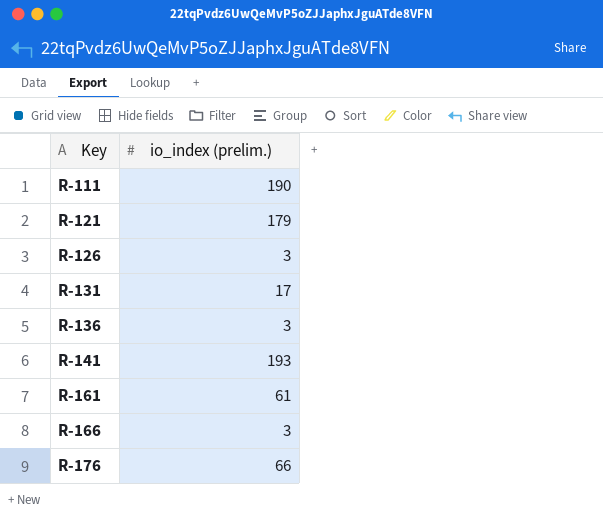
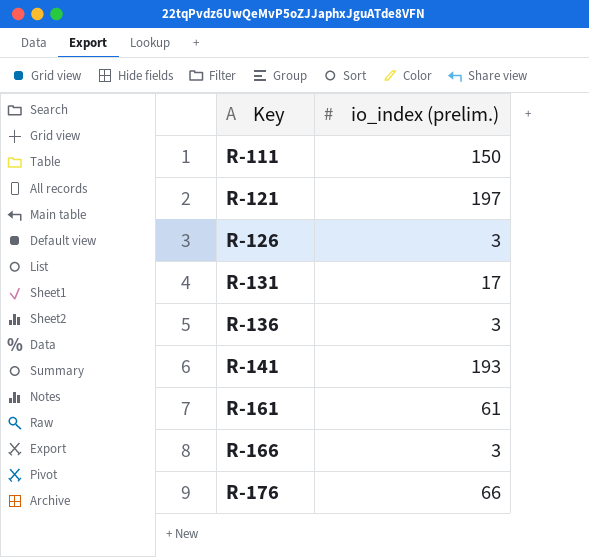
R-111 | io_index (prelim.): 190 -> 150
R-121 | io_index (prelim.): 179 -> 197

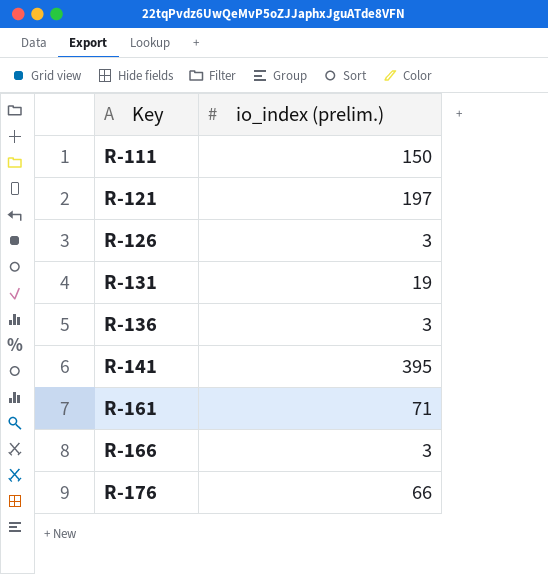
R-131 | io_index (prelim.): 17 -> 19
R-141 | io_index (prelim.): 193 -> 395
R-161 | io_index (prelim.): 61 -> 71

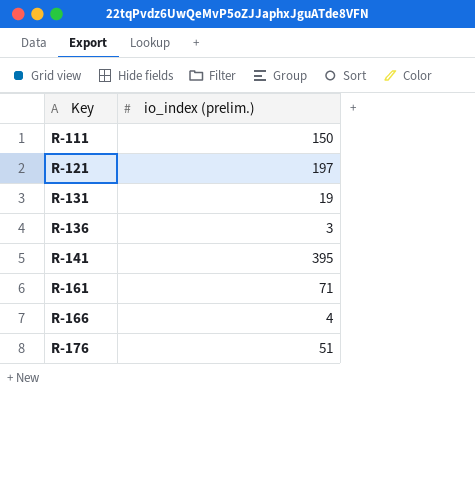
row R-126: 3 -> none
R-166 | io_index (prelim.): 3 -> 4
R-176 | io_index (prelim.): 66 -> 51

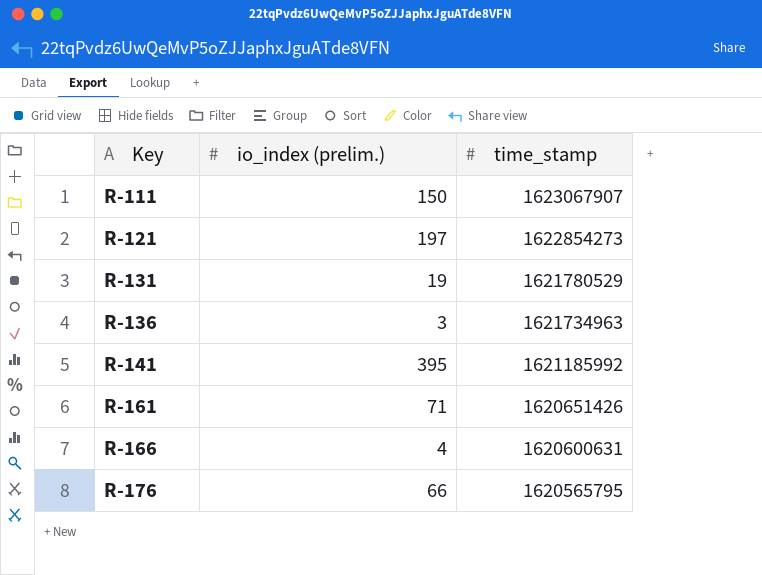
column time_stamp | position: none -> 3
R-176 | io_index (prelim.): 51 -> 66

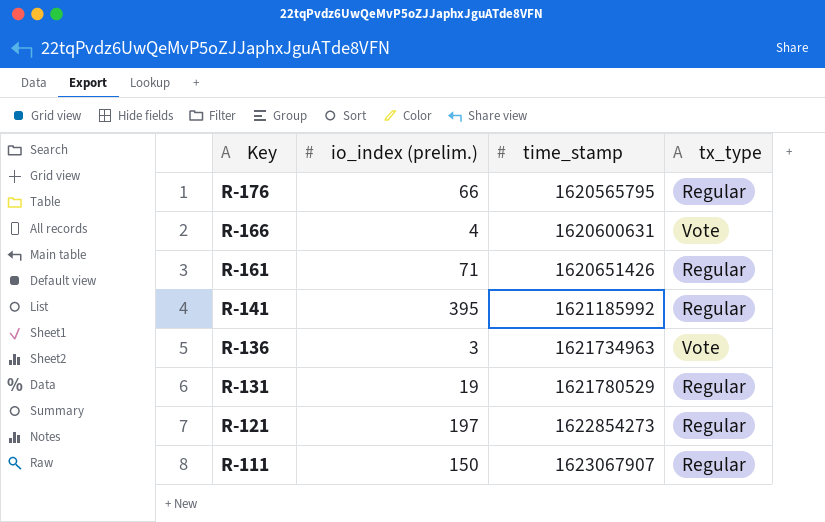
row order: Key ascending -> Key descending
column tx_type | position: none -> 4

